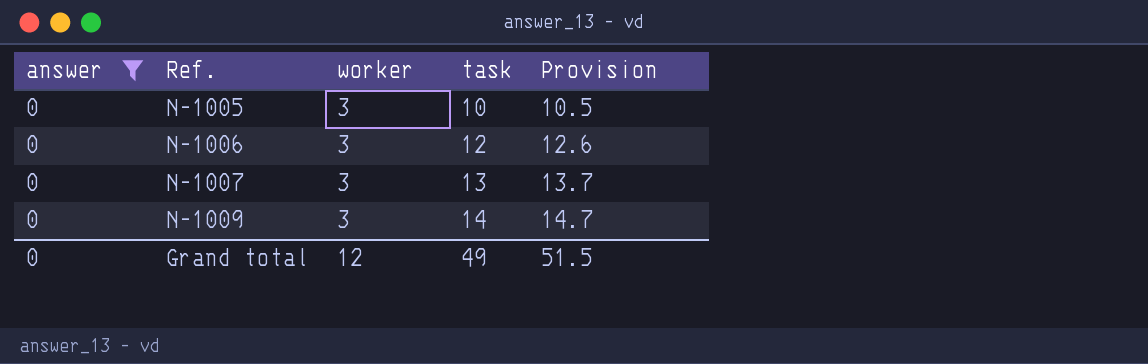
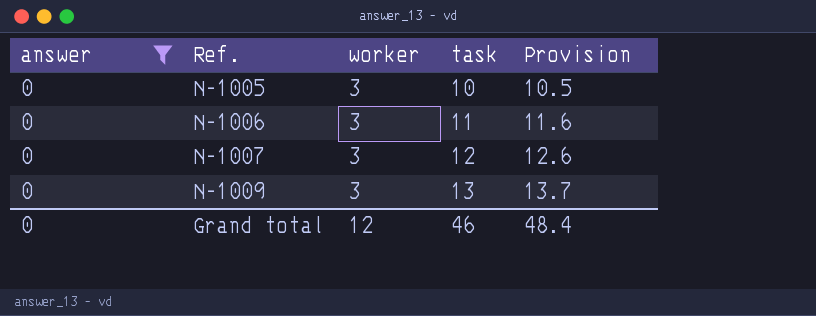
N-1006 | task: 12 -> 11
N-1006 | Provision: 12.6 -> 11.6
N-1007 | task: 13 -> 12
N-1007 | Provision: 13.7 -> 12.6
N-1009 | task: 14 -> 13
N-1009 | Provision: 14.7 -> 13.7
Grand total | task: 49 -> 46
Grand total | Provision: 51.5 -> 48.4

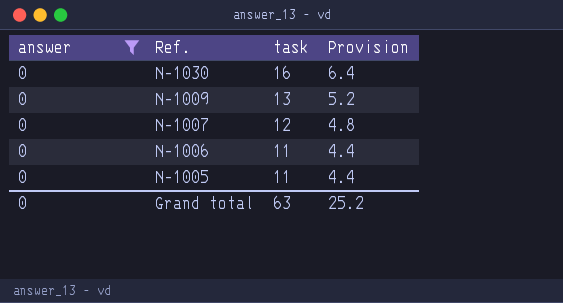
row order: Ref. ascending -> Ref. descending
column worker | position: 3 -> none
column Provision | formula: [task] * 1.05 -> [task] * 0.4
row N-1030: none -> 0 | 16 | 6.4
N-1005 | task: 10 -> 11
Grand total | task: 46 -> 63
Grand total | Provision: 48.4 -> 25.2

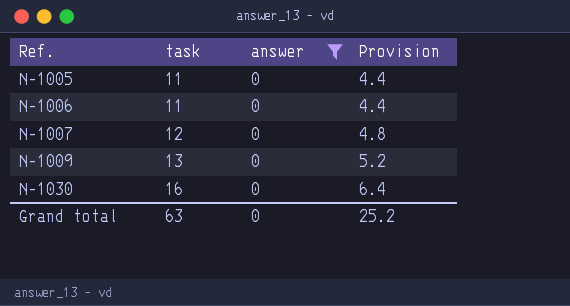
row order: Ref. descending -> Ref. ascending
column answer | position: 1 -> 3

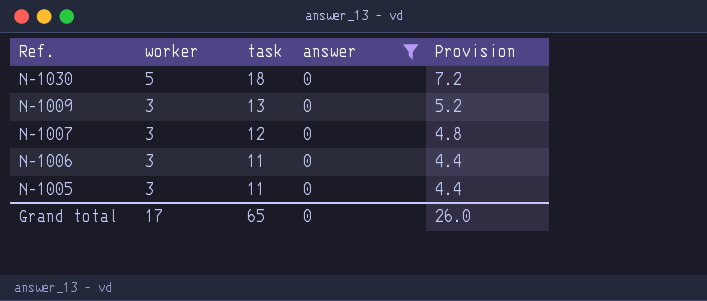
row order: Ref. ascending -> Ref. descending
column worker | position: none -> 2
N-1030 | task: 16 -> 18
N-1030 | Provision: 6.4 -> 7.2
Grand total | task: 63 -> 65
Grand total | Provision: 25.2 -> 26.0

